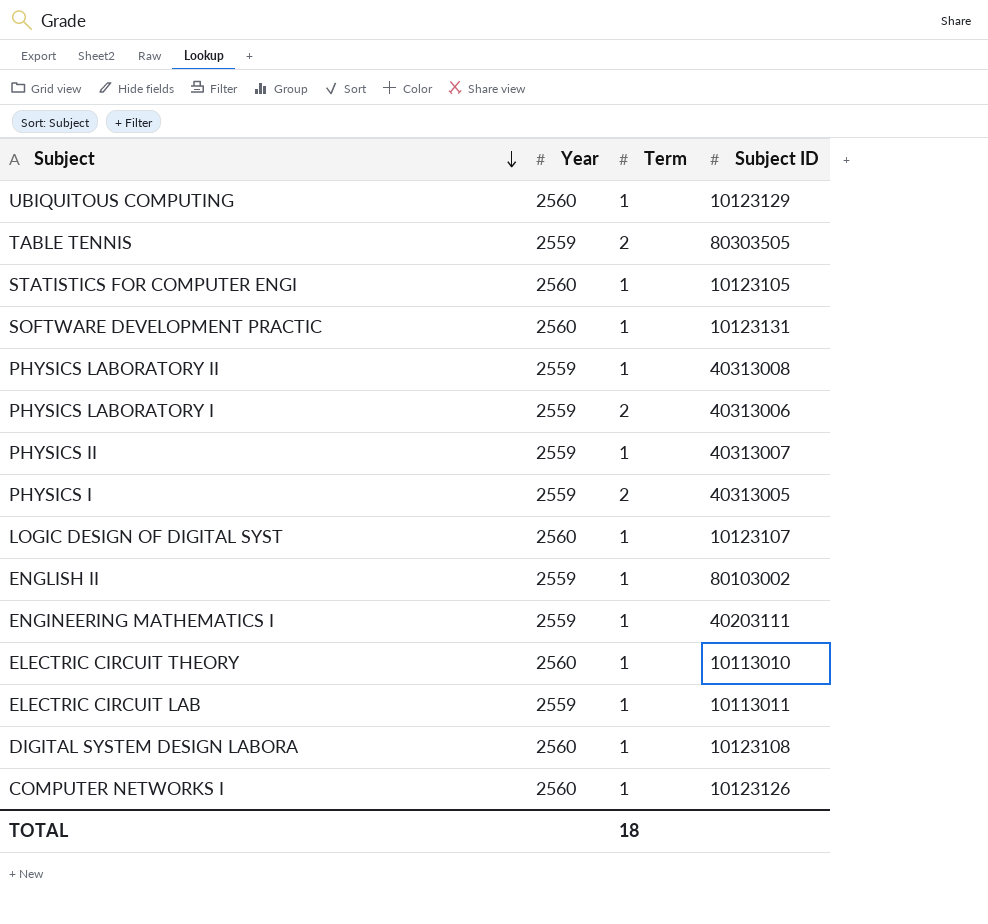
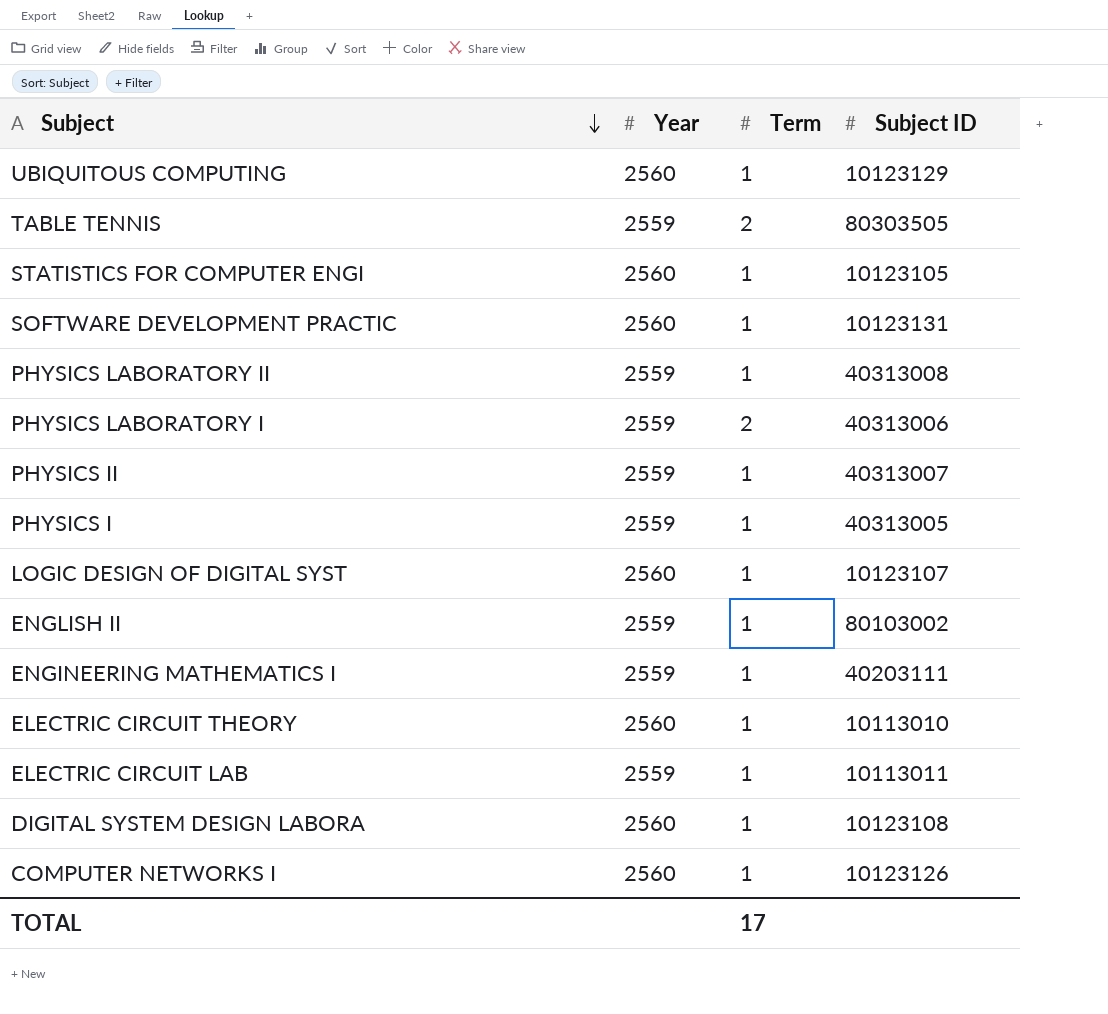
PHYSICS I | Term: 2 -> 1
TOTAL | Term: 18 -> 17

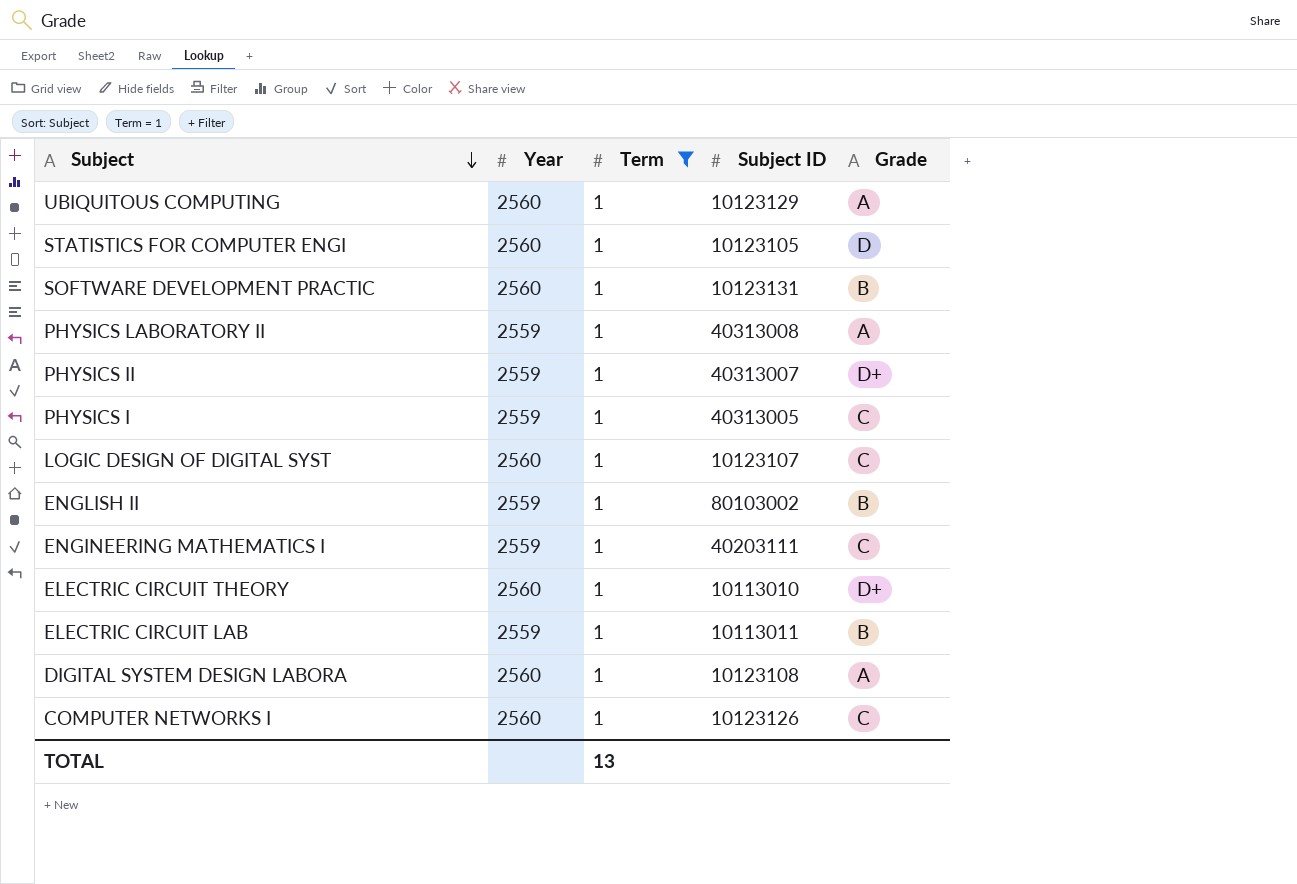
filter: none -> Term = 1
column Grade | position: none -> 5
TOTAL | Term: 17 -> 13

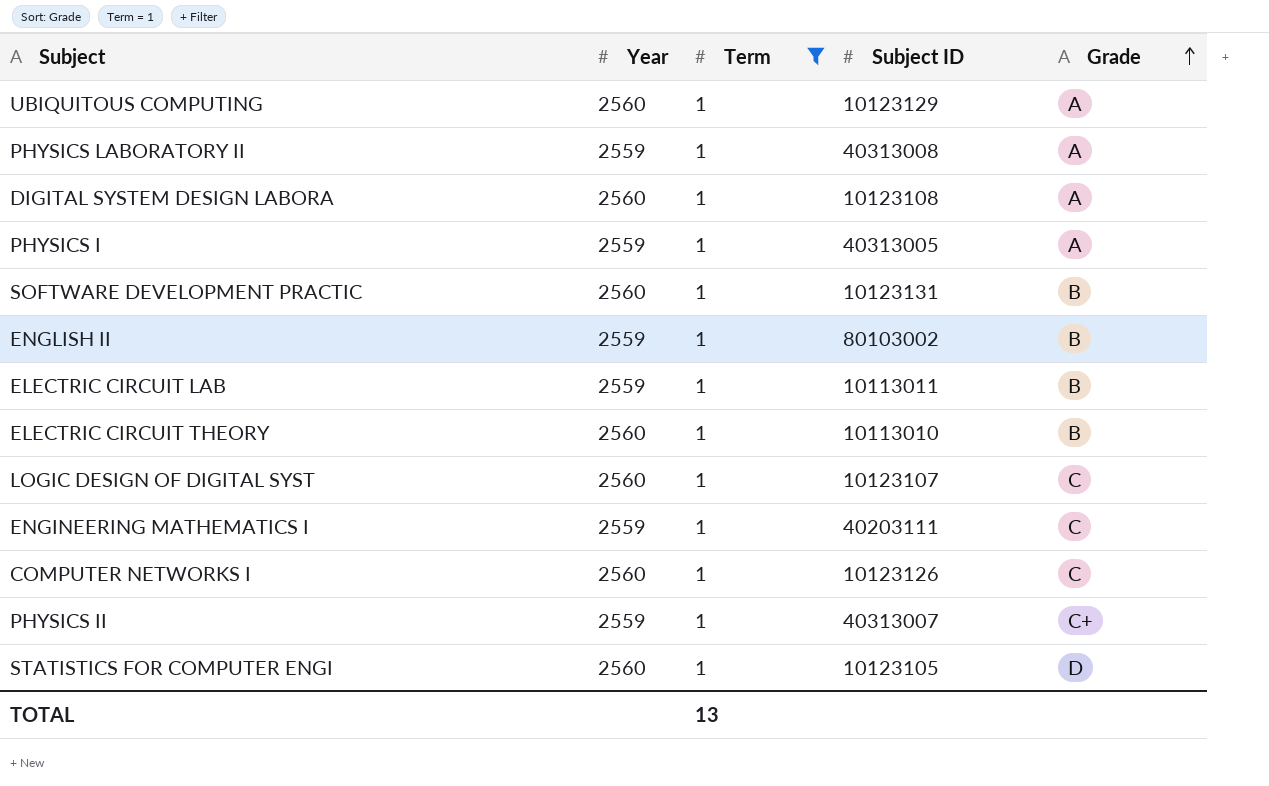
row order: Subject descending -> Grade ascending
PHYSICS I | Grade: C -> A
ELECTRIC CIRCUIT THEORY | Grade: D+ -> B
PHYSICS II | Grade: D+ -> C+

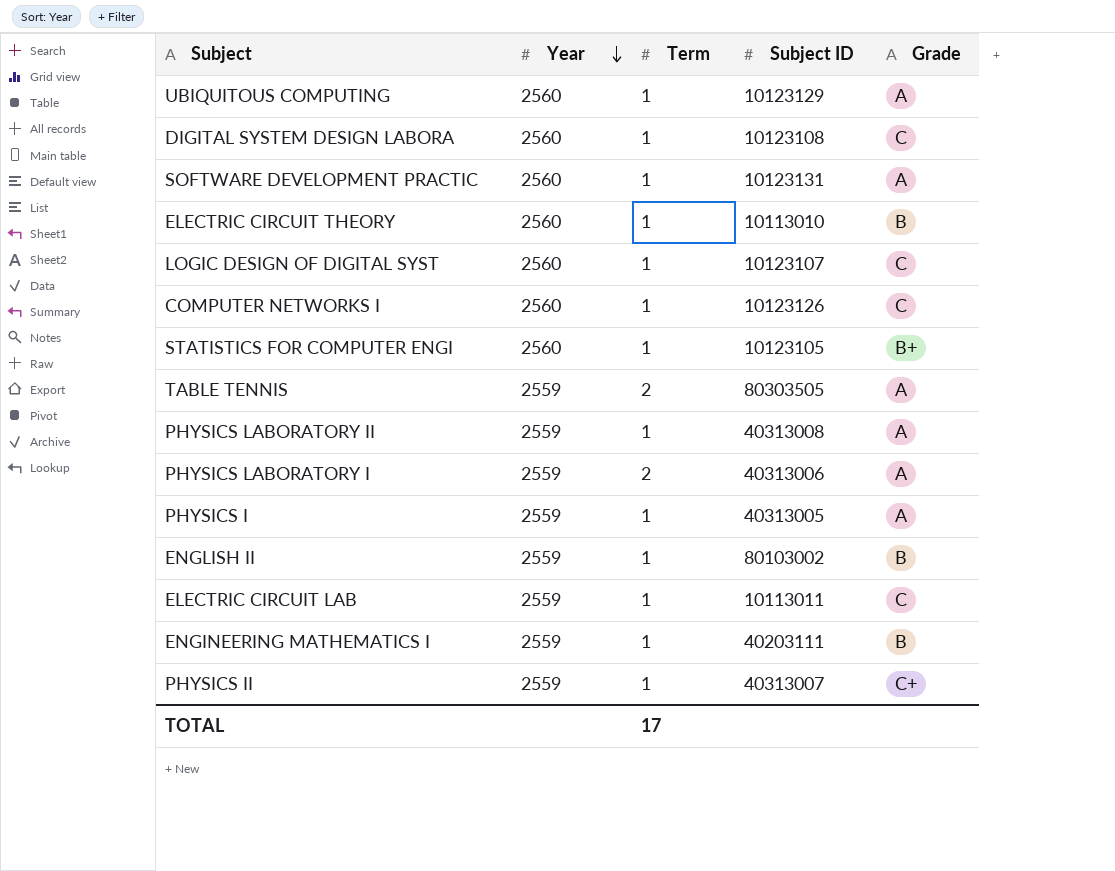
filter: Term = 1 -> none
row order: Grade ascending -> Year descending
DIGITAL SYSTEM DESIGN LABORA | Grade: A -> C
SOFTWARE DEVELOPMENT PRACTIC | Grade: B -> A
STATISTICS FOR COMPUTER ENGI | Grade: D -> B+
ELECTRIC CIRCUIT LAB | Grade: B -> C
ENGINEERING MATHEMATICS I | Grade: C -> B
TOTAL | Term: 13 -> 17

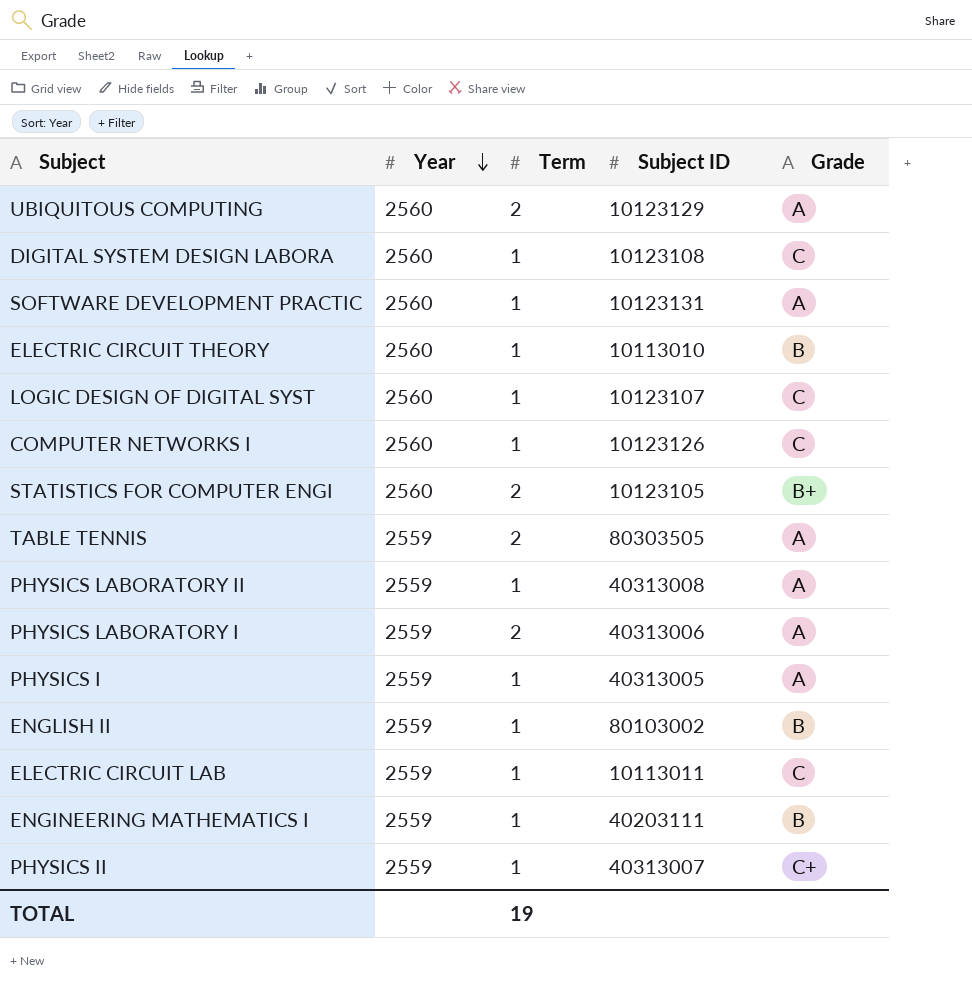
UBIQUITOUS COMPUTING | Term: 1 -> 2
STATISTICS FOR COMPUTER ENGI | Term: 1 -> 2
TOTAL | Term: 17 -> 19

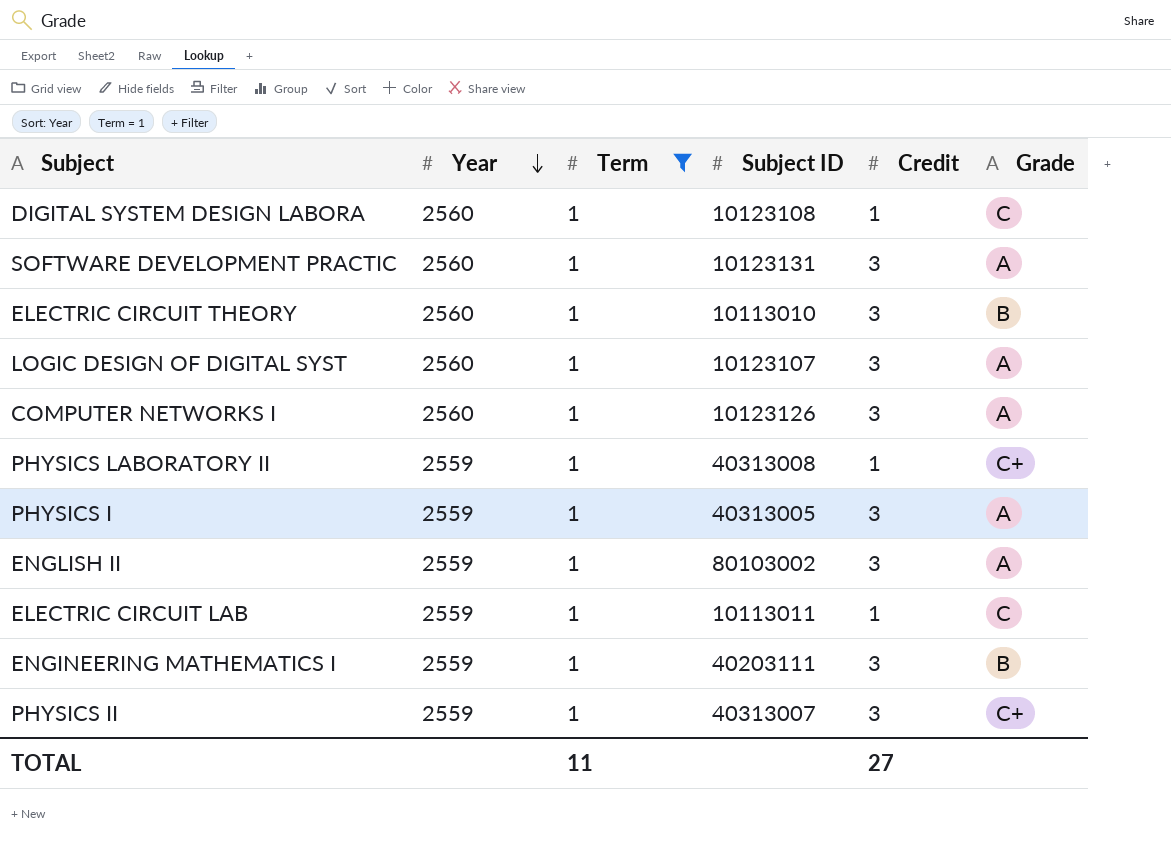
filter: none -> Term = 1
column Credit | position: none -> 5
LOGIC DESIGN OF DIGITAL SYST | Grade: C -> A
COMPUTER NETWORKS I | Grade: C -> A
PHYSICS LABORATORY II | Grade: A -> C+
ENGLISH II | Grade: B -> A
TOTAL | Term: 19 -> 11

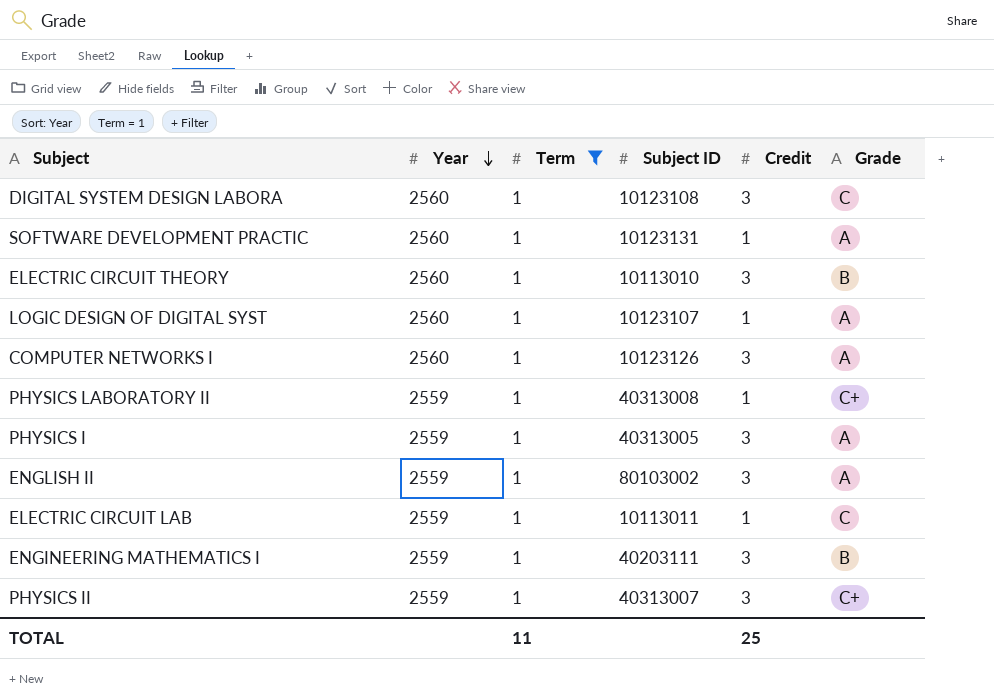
DIGITAL SYSTEM DESIGN LABORA | Credit: 1 -> 3
SOFTWARE DEVELOPMENT PRACTIC | Credit: 3 -> 1
LOGIC DESIGN OF DIGITAL SYST | Credit: 3 -> 1
TOTAL | Credit: 27 -> 25

